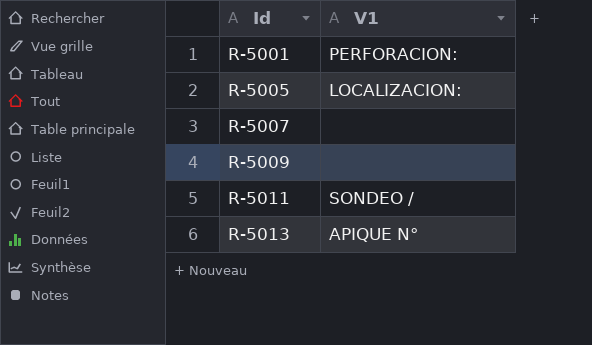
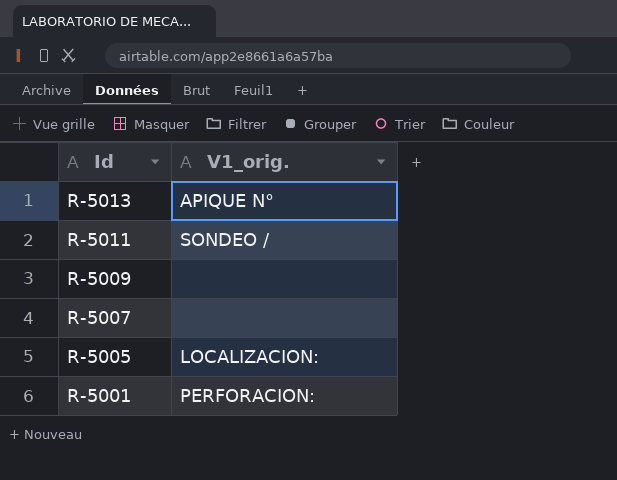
row order: Id ascending -> Id descending
column name: V1 -> V1_orig.

